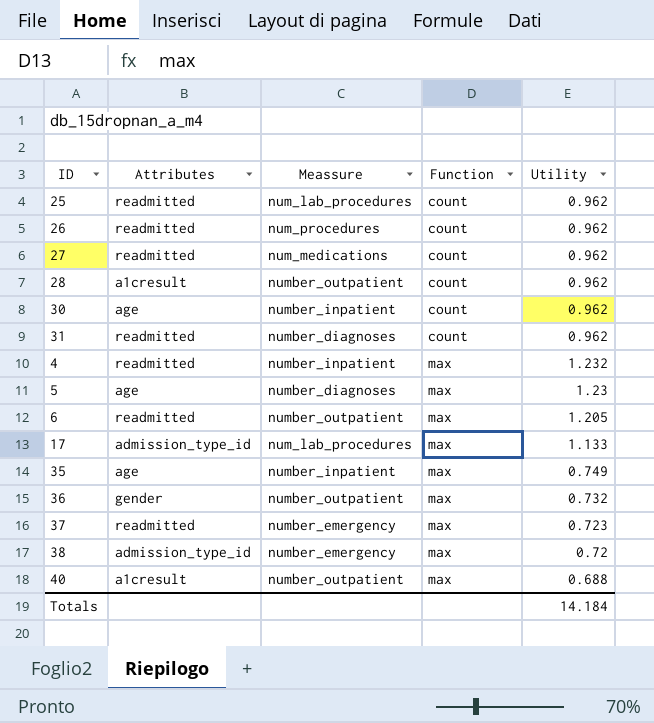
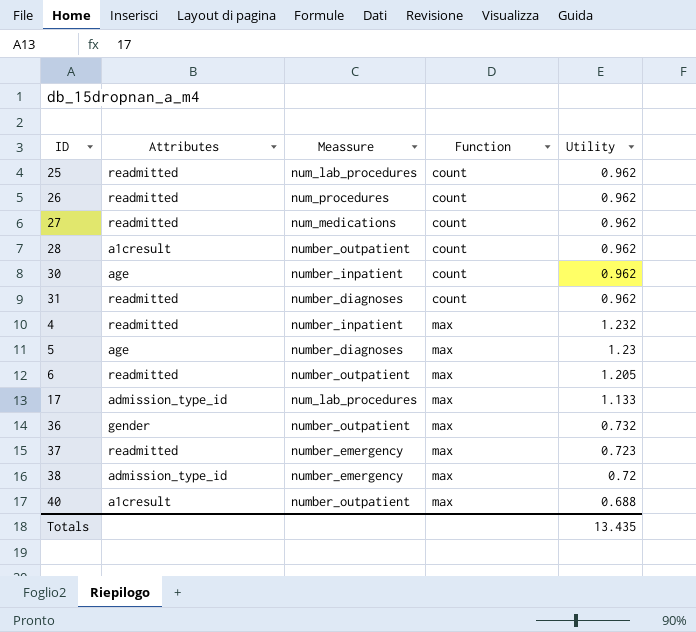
row 35: age | number_inpatient | max | 0.749 -> none
Totals | Utility: 14.184 -> 13.435

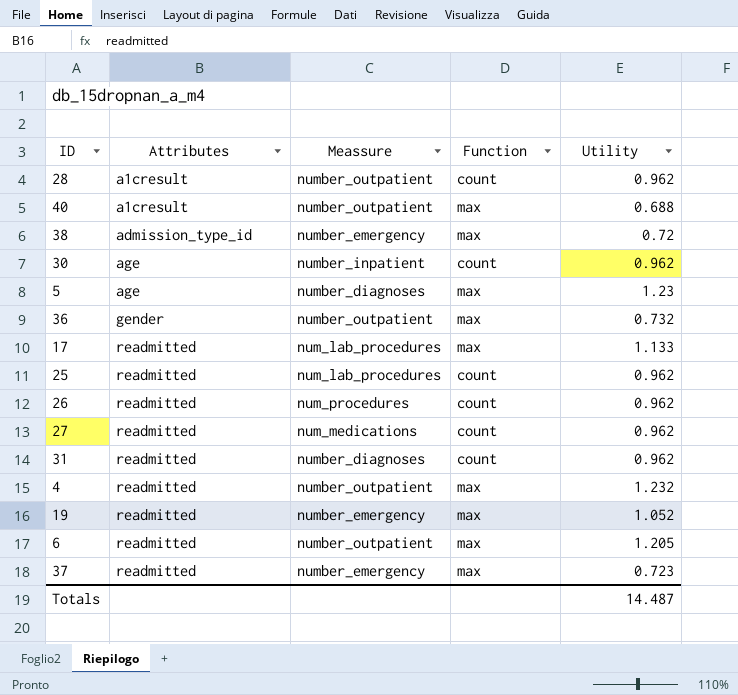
row order: Function ascending -> Attributes ascending
17 | Attributes: admission_type_id -> readmitted
4 | Meassure: number_inpatient -> number_outpatient
row 19: none -> readmitted | number_emergency | max | 1.052
Totals | Utility: 13.435 -> 14.487

